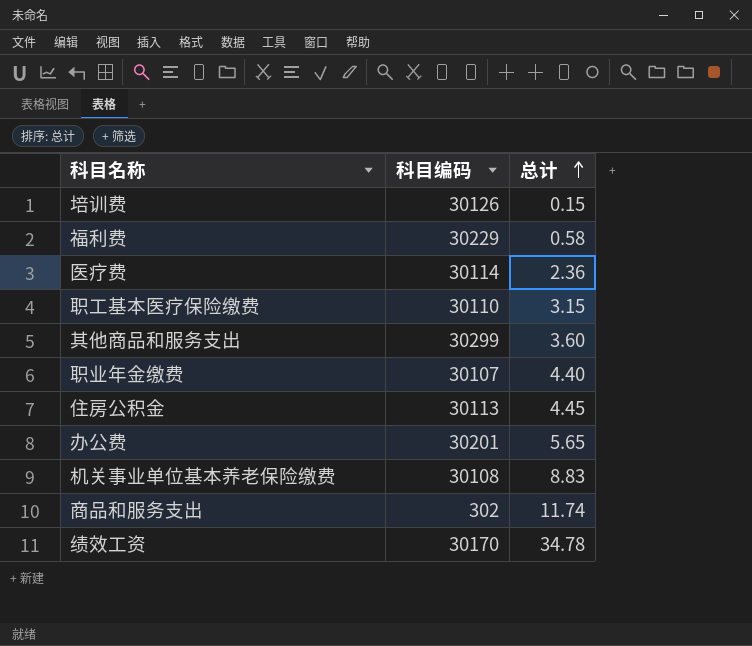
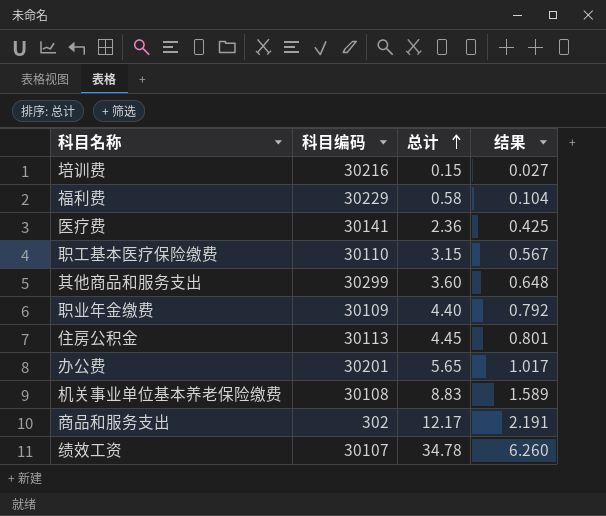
column 结果 | formula: none -> [总计] * 0.18
培训费 | 科目编码: 30126 -> 30216
医疗费 | 科目编码: 30114 -> 30141
职业年金缴费 | 科目编码: 30107 -> 30109
商品和服务支出 | 总计: 11.74 -> 12.17
绩效工资 | 科目编码: 30170 -> 30107

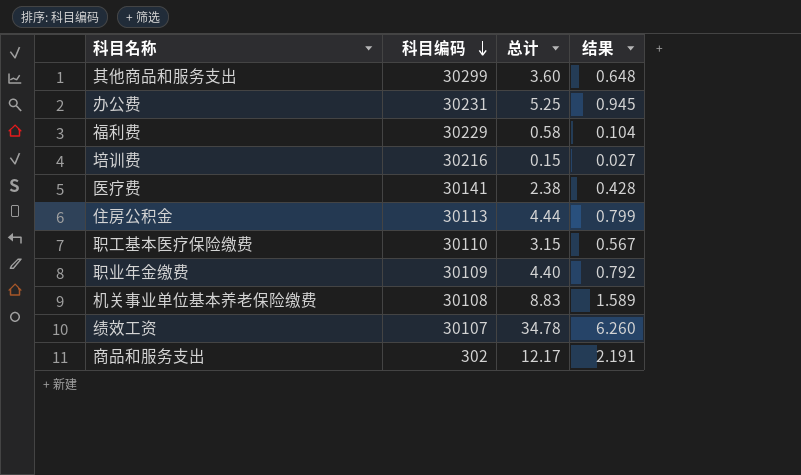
row order: 总计 ascending -> 科目编码 descending
办公费 | 科目编码: 30201 -> 30231
办公费 | 总计: 5.65 -> 5.25
办公费 | 结果: 1.017 -> 0.945
医疗费 | 总计: 2.36 -> 2.38
医疗费 | 结果: 0.425 -> 0.428
住房公积金 | 总计: 4.45 -> 4.44
住房公积金 | 结果: 0.801 -> 0.799

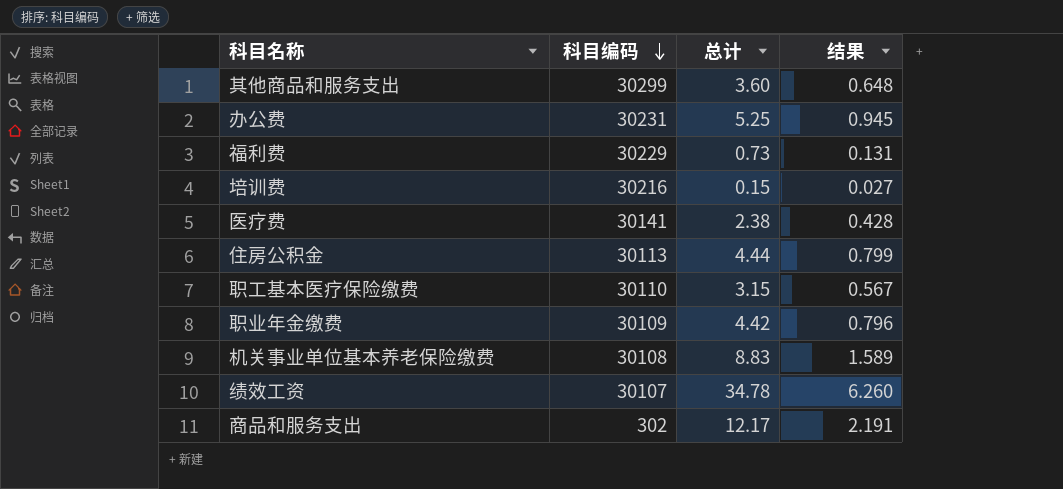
福利费 | 总计: 0.58 -> 0.73
福利费 | 结果: 0.104 -> 0.131
职业年金缴费 | 总计: 4.40 -> 4.42
职业年金缴费 | 结果: 0.792 -> 0.796

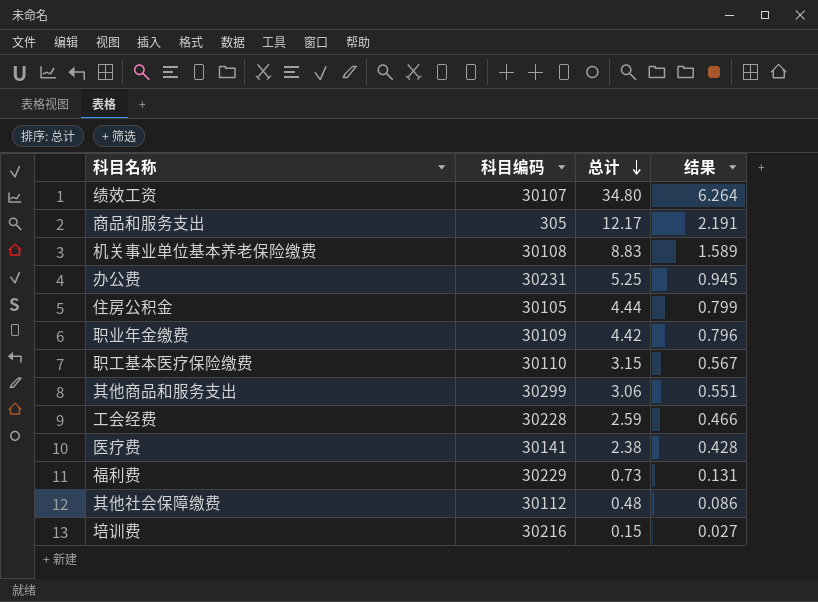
row order: 科目编码 descending -> 总计 descending
绩效工资 | 总计: 34.78 -> 34.80
绩效工资 | 结果: 6.260 -> 6.264
商品和服务支出 | 科目编码: 302 -> 305
住房公积金 | 科目编码: 30113 -> 30105
其他商品和服务支出 | 总计: 3.60 -> 3.06
其他商品和服务支出 | 结果: 0.648 -> 0.551
row 工会经费: none -> 30228 | 2.59 | 0.466
row 其他社会保障缴费: none -> 30112 | 0.48 | 0.086

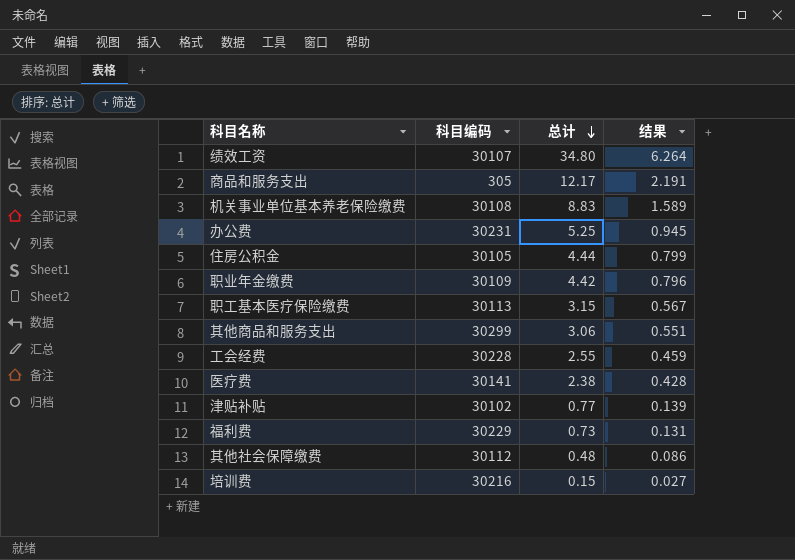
职工基本医疗保险缴费 | 科目编码: 30110 -> 30113
工会经费 | 总计: 2.59 -> 2.55
工会经费 | 结果: 0.466 -> 0.459
row 津贴补贴: none -> 30102 | 0.77 | 0.139

